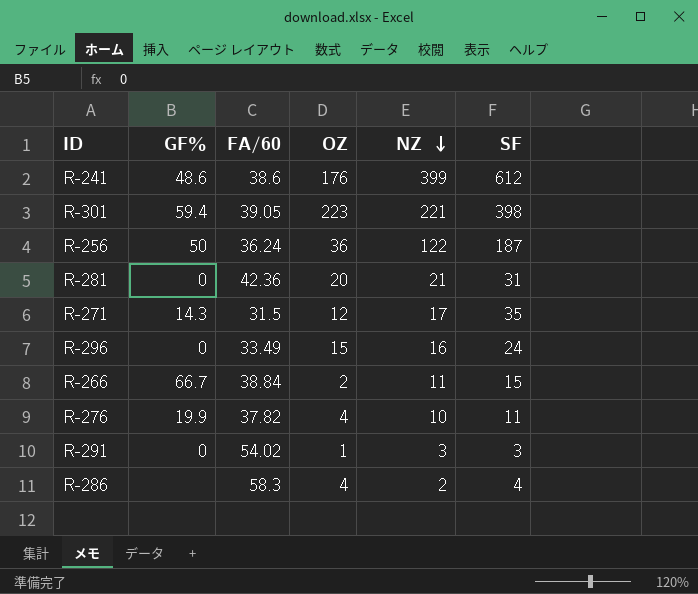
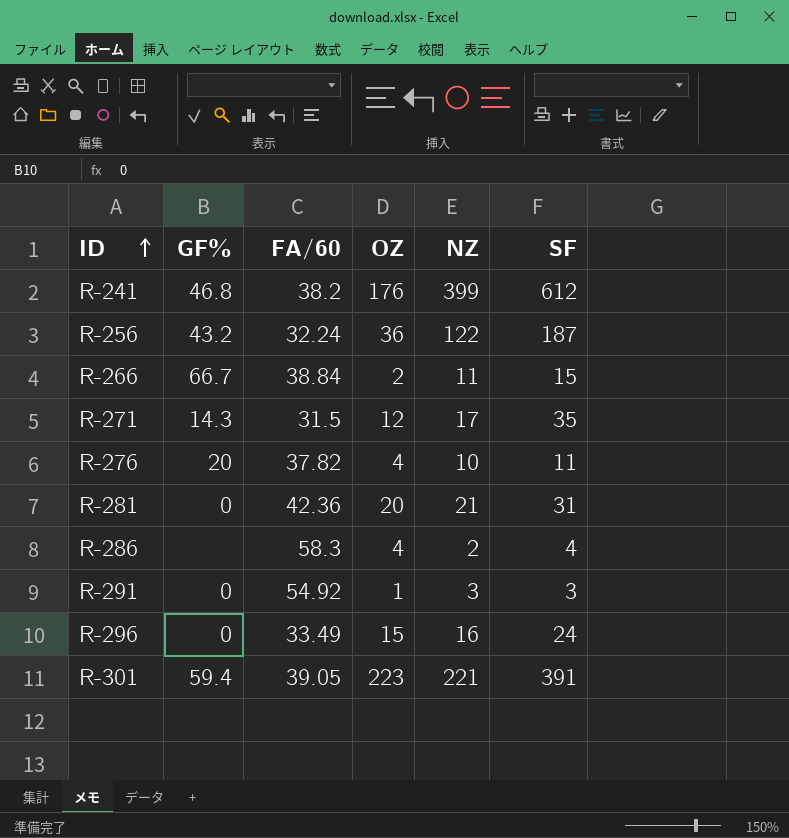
row order: NZ descending -> ID ascending
R-241 | GF%: 48.6 -> 46.8
R-241 | FA/60: 38.6 -> 38.2
R-256 | GF%: 50 -> 43.2
R-256 | FA/60: 36.24 -> 32.24
R-276 | GF%: 19.9 -> 20
R-291 | FA/60: 54.02 -> 54.92
R-301 | SF: 398 -> 391

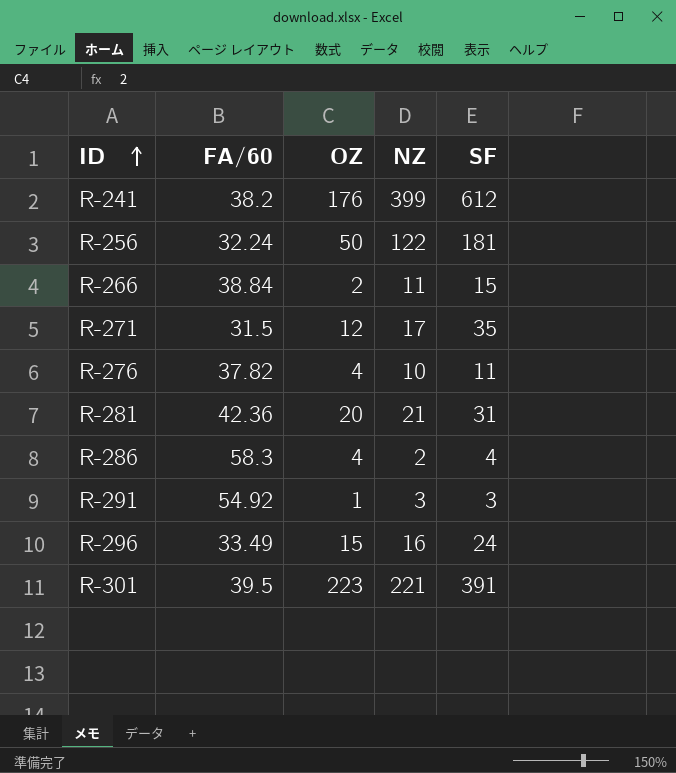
column GF% | position: 2 -> none
R-256 | OZ: 36 -> 50
R-256 | SF: 187 -> 181
R-301 | FA/60: 39.05 -> 39.5

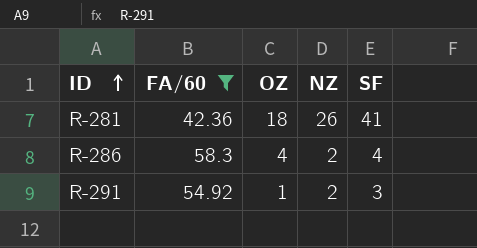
filter: none -> FA/60 >= 42.36
R-281 | OZ: 20 -> 18
R-281 | NZ: 21 -> 26
R-281 | SF: 31 -> 41
R-291 | NZ: 3 -> 2

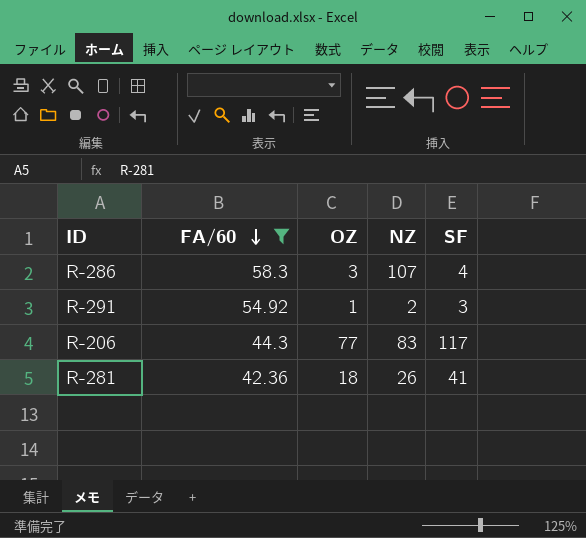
row order: ID ascending -> FA/60 descending
R-286 | OZ: 4 -> 3
R-286 | NZ: 2 -> 107
row R-206: none -> 44.3 | 77 | 83 | 117

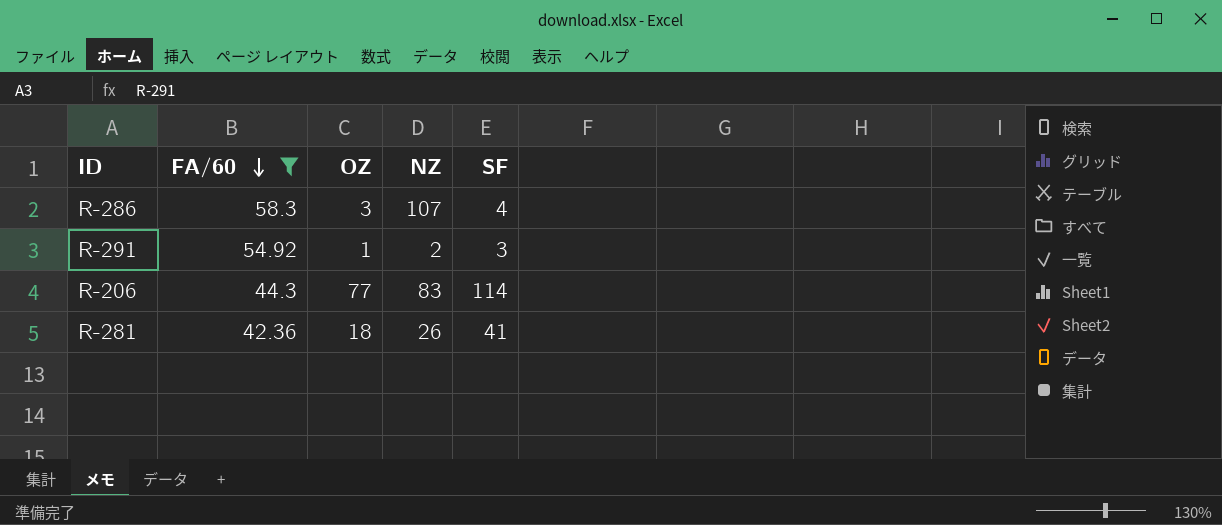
R-206 | SF: 117 -> 114

